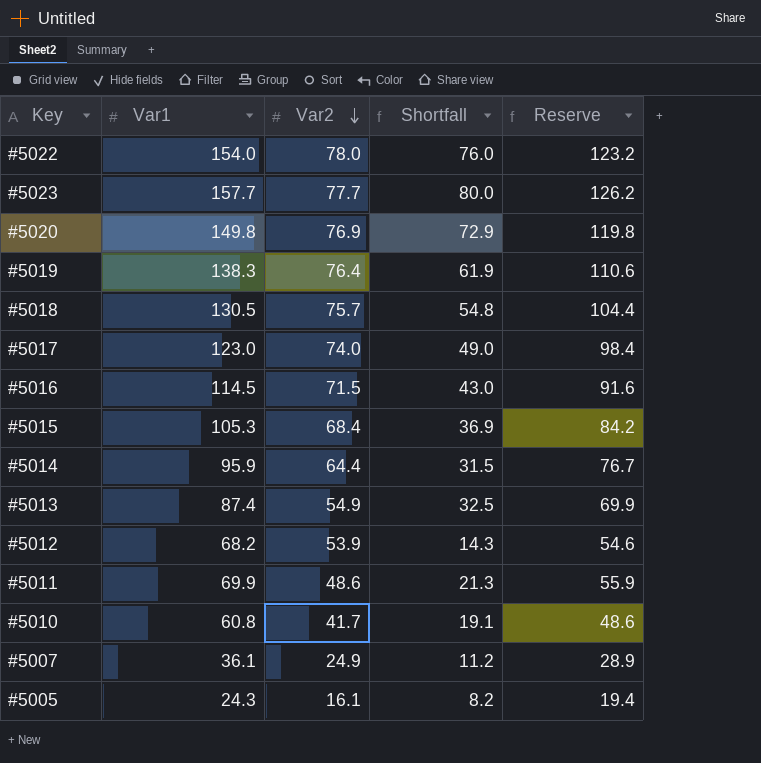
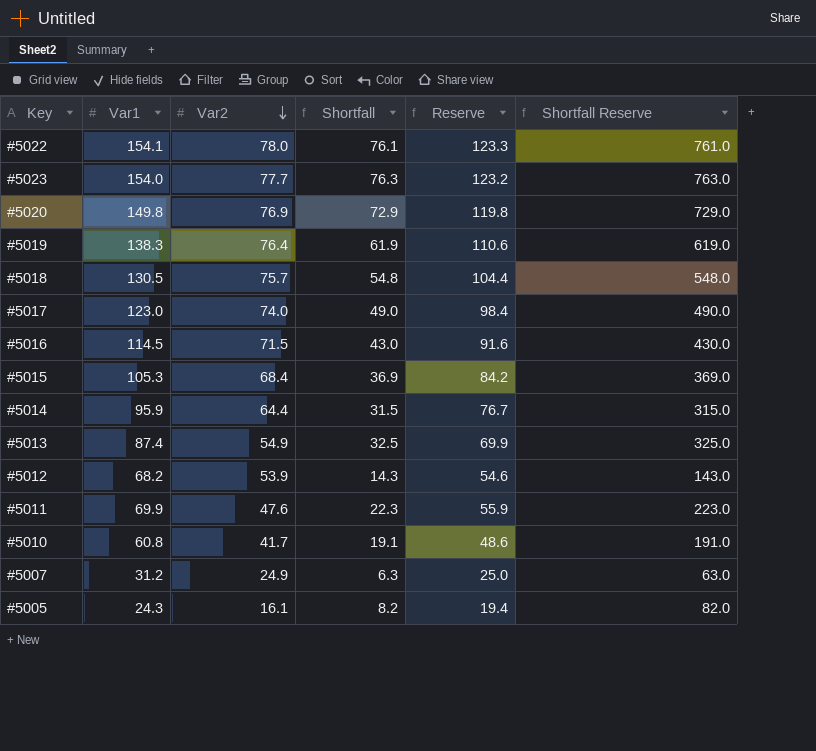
column Shortfall Reserve | formula: none -> [Shortfall] * 10
#5022 | Var1: 154.0 -> 154.1
#5022 | Shortfall: 76.0 -> 76.1
#5022 | Reserve: 123.2 -> 123.3
#5023 | Var1: 157.7 -> 154.0
#5023 | Shortfall: 80.0 -> 76.3
#5023 | Reserve: 126.2 -> 123.2
#5011 | Var2: 48.6 -> 47.6
#5011 | Shortfall: 21.3 -> 22.3
#5007 | Var1: 36.1 -> 31.2
#5007 | Shortfall: 11.2 -> 6.3
#5007 | Reserve: 28.9 -> 25.0

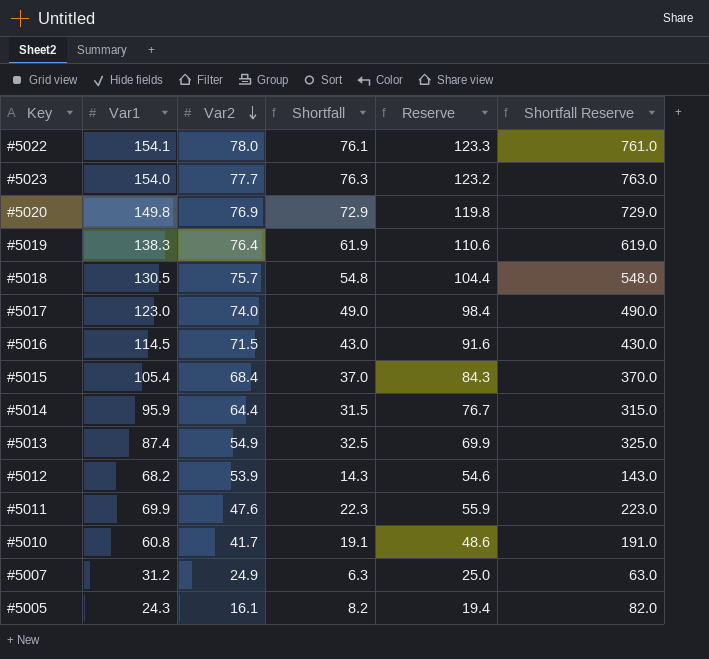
#5015 | Var1: 105.3 -> 105.4
#5015 | Shortfall: 36.9 -> 37.0
#5015 | Reserve: 84.2 -> 84.3
#5015 | Shortfall Reserve: 369.0 -> 370.0

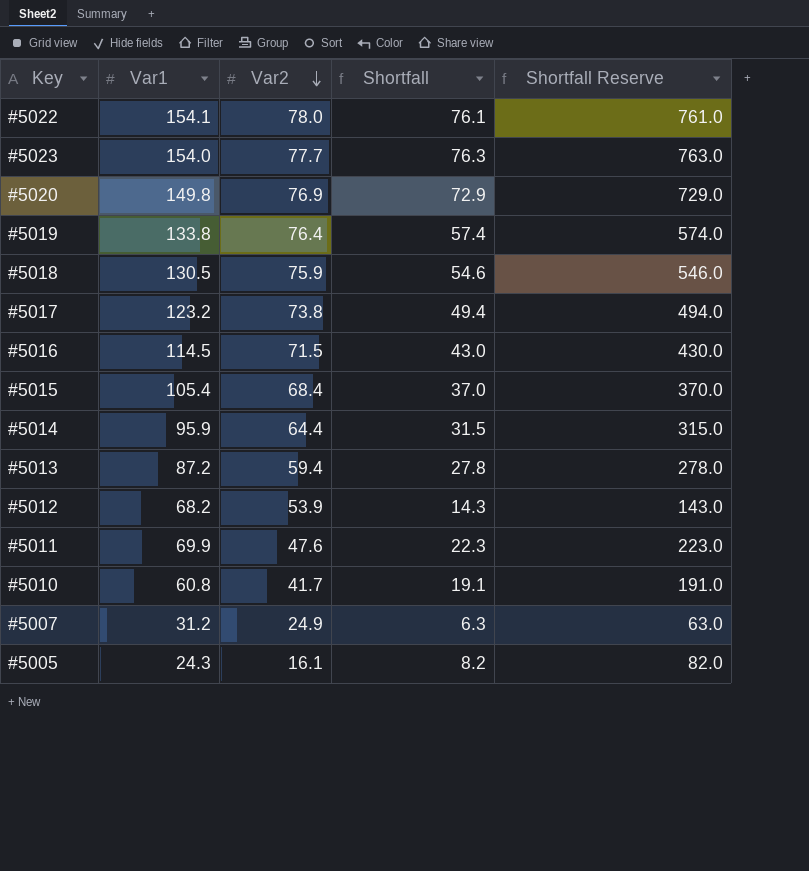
column Reserve | formula: [Var1] * 0.8 -> none
#5019 | Var1: 138.3 -> 133.8
#5019 | Shortfall: 61.9 -> 57.4
#5019 | Shortfall Reserve: 619.0 -> 574.0
#5018 | Var2: 75.7 -> 75.9
#5018 | Shortfall: 54.8 -> 54.6
#5018 | Shortfall Reserve: 548.0 -> 546.0
#5017 | Var1: 123.0 -> 123.2
#5017 | Var2: 74.0 -> 73.8
#5017 | Shortfall: 49.0 -> 49.4
#5017 | Shortfall Reserve: 490.0 -> 494.0
#5013 | Var1: 87.4 -> 87.2
#5013 | Var2: 54.9 -> 59.4
#5013 | Shortfall: 32.5 -> 27.8
#5013 | Shortfall Reserve: 325.0 -> 278.0

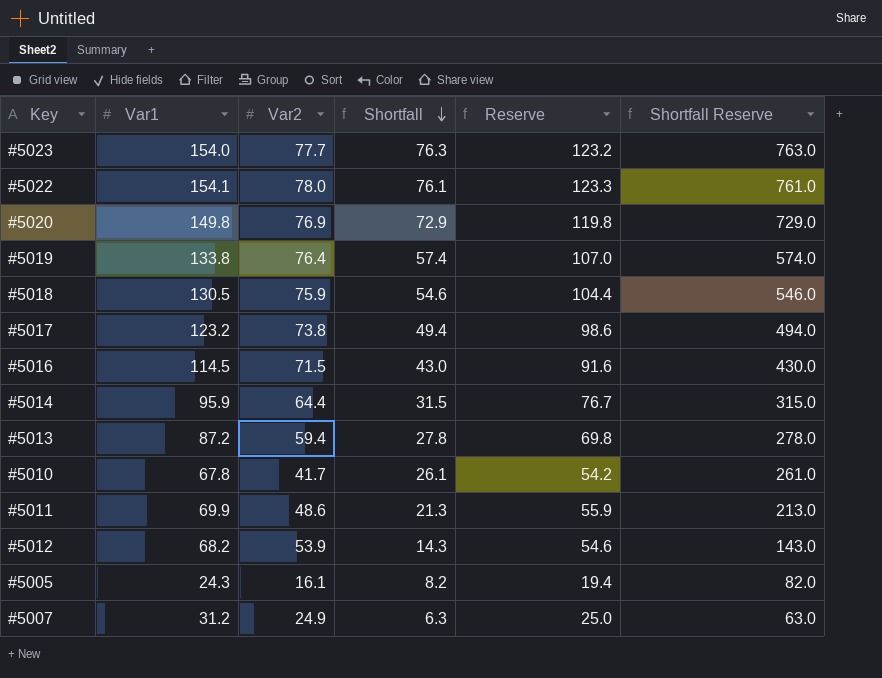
row order: Var2 descending -> Shortfall descending
column Reserve | formula: none -> [Var1] * 0.8
row #5015: 105.4 | 68.4 | 37.0 | 370.0 -> none
#5010 | Var1: 60.8 -> 67.8
#5010 | Shortfall: 19.1 -> 26.1
#5010 | Shortfall Reserve: 191.0 -> 261.0
#5011 | Var2: 47.6 -> 48.6
#5011 | Shortfall: 22.3 -> 21.3
#5011 | Shortfall Reserve: 223.0 -> 213.0

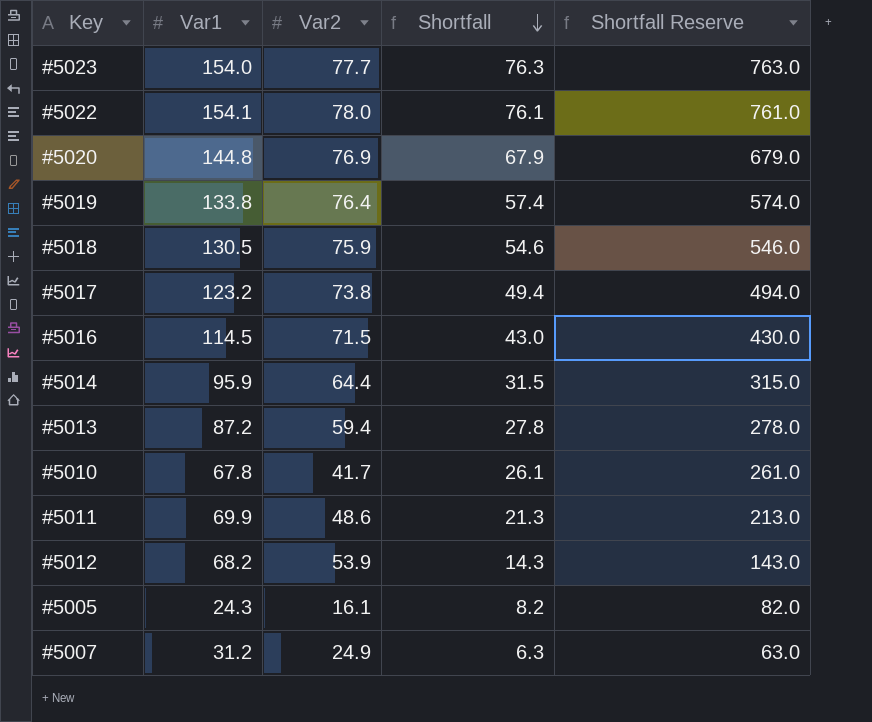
column Reserve | formula: [Var1] * 0.8 -> none
#5020 | Var1: 149.8 -> 144.8
#5020 | Shortfall: 72.9 -> 67.9
#5020 | Shortfall Reserve: 729.0 -> 679.0

